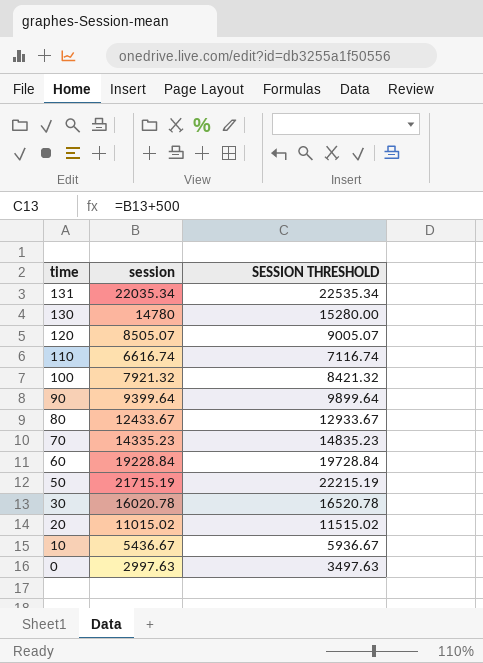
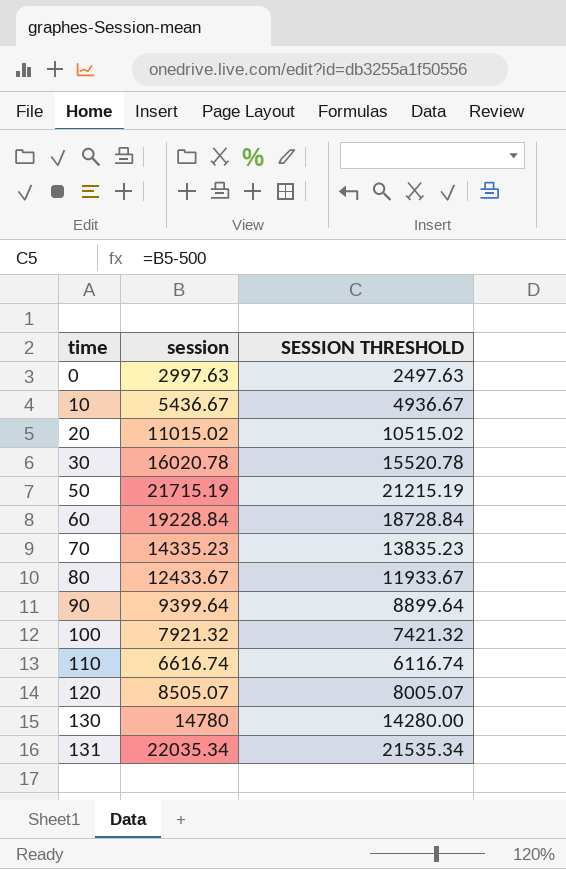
row order: time descending -> time ascending
column SESSION THRESHOLD | formula: [session] + 500 -> [session] - 500

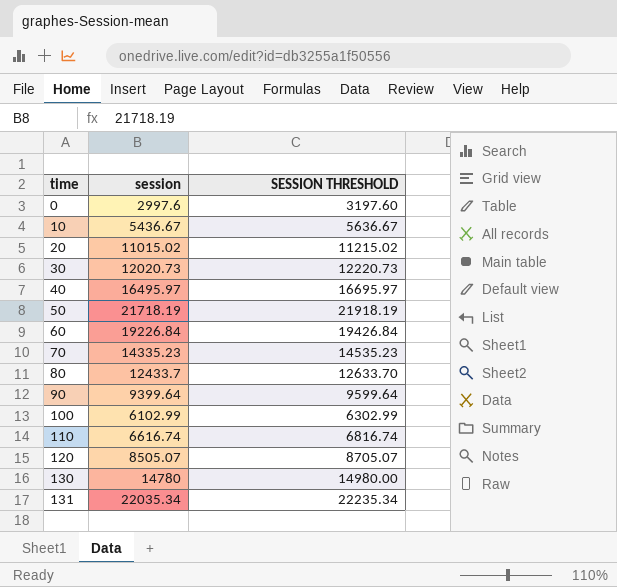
column SESSION THRESHOLD | formula: [session] - 500 -> [session] + 200
0 | session: 2997.63 -> 2997.6
30 | session: 16020.78 -> 12020.73
row 40: none -> 16495.97 | 16695.97
50 | session: 21715.19 -> 21718.19
60 | session: 19228.84 -> 19226.84
80 | session: 12433.67 -> 12433.7
100 | session: 7921.32 -> 6102.99

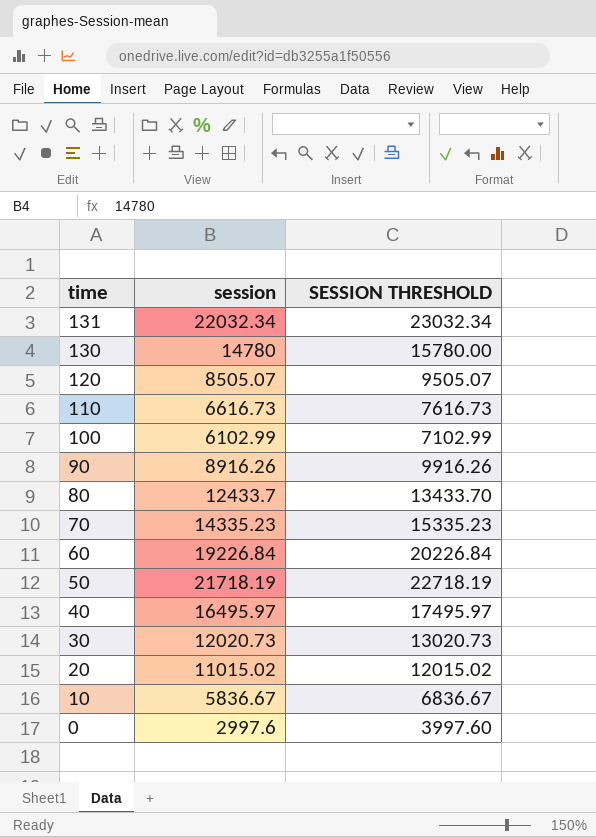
row order: time ascending -> time descending
column SESSION THRESHOLD | formula: [session] + 200 -> [session] + 1000
131 | session: 22035.34 -> 22032.34
110 | session: 6616.74 -> 6616.73
90 | session: 9399.64 -> 8916.26
10 | session: 5436.67 -> 5836.67

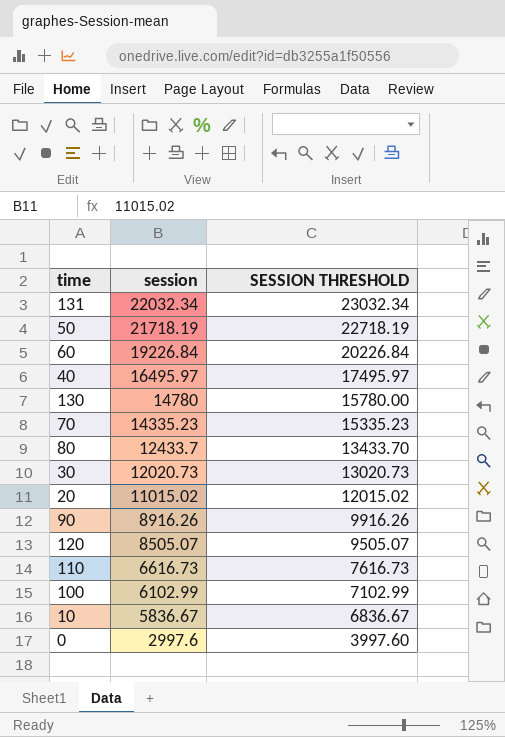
row order: time descending -> session descending

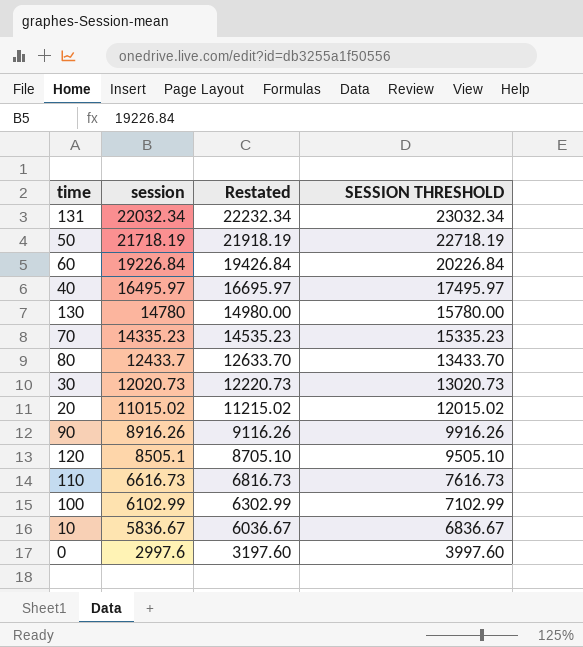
column Restated | formula: none -> [session] + 200
120 | session: 8505.07 -> 8505.1
120 | SESSION THRESHOLD: 9505.07 -> 9505.10

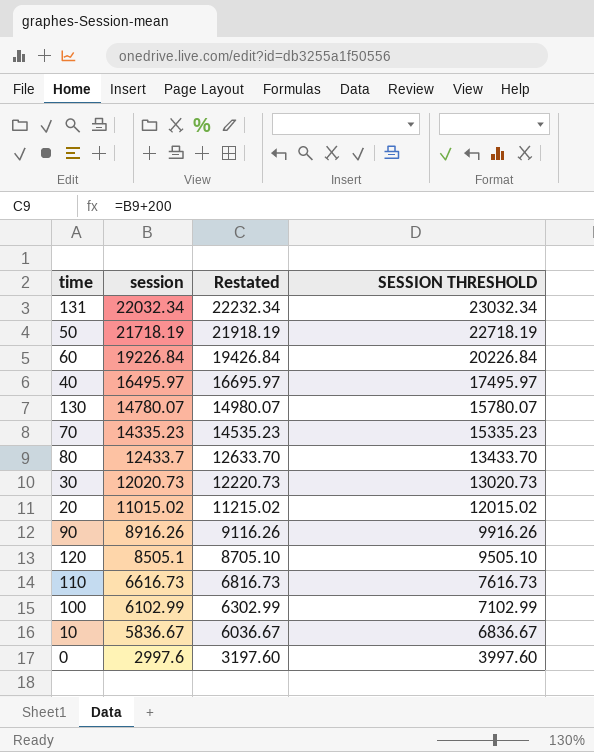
130 | session: 14780 -> 14780.07
130 | Restated: 14980.00 -> 14980.07
130 | SESSION THRESHOLD: 15780.00 -> 15780.07

